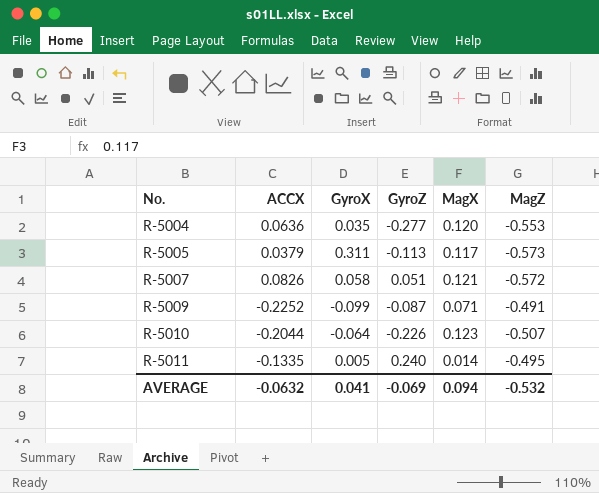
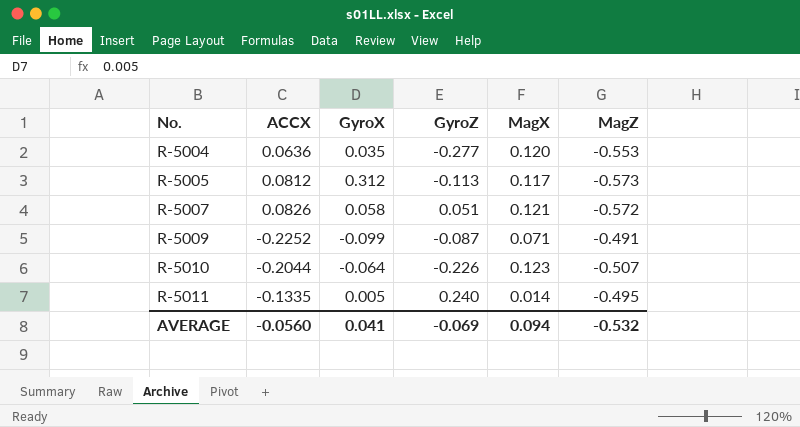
R-5005 | ACCX: 0.0379 -> 0.0812
R-5005 | GyroX: 0.311 -> 0.312
AVERAGE | ACCX: -0.0632 -> -0.0560

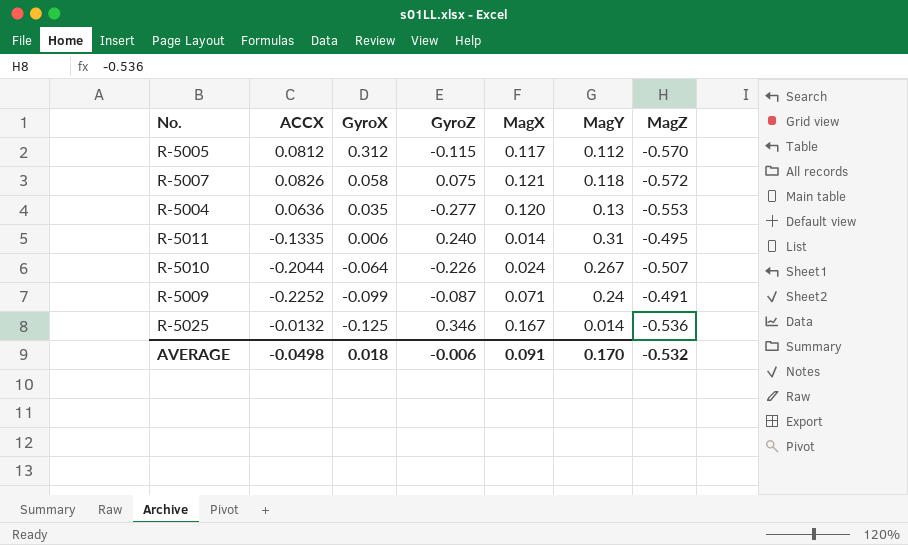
row order: No. ascending -> GyroX descending
column MagY | position: none -> 6
R-5005 | GyroZ: -0.113 -> -0.115
R-5005 | MagZ: -0.573 -> -0.570
R-5007 | GyroZ: 0.051 -> 0.075
R-5011 | GyroX: 0.005 -> 0.006
R-5010 | MagX: 0.123 -> 0.024
row R-5025: none -> -0.0132 | -0.125 | 0.346 | 0.167 | 0.014 | -0.536
AVERAGE | ACCX: -0.0560 -> -0.0498
AVERAGE | GyroX: 0.041 -> 0.018
AVERAGE | GyroZ: -0.069 -> -0.006
AVERAGE | MagX: 0.094 -> 0.091

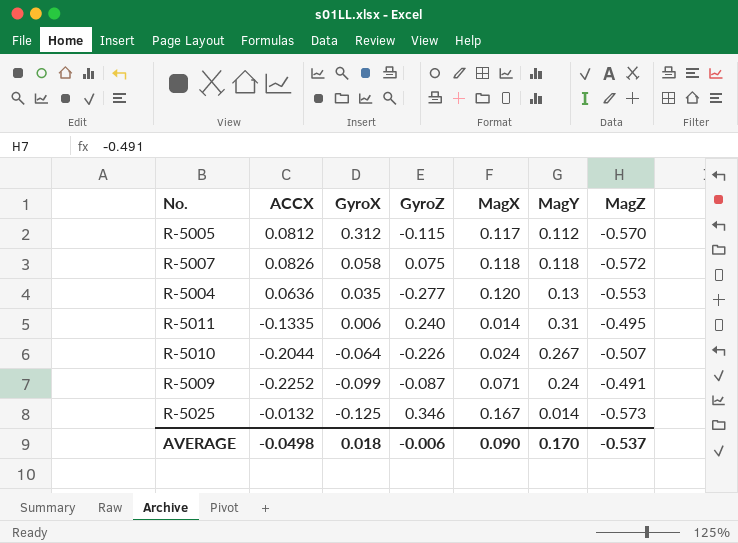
R-5007 | MagX: 0.121 -> 0.118
R-5025 | MagZ: -0.536 -> -0.573
AVERAGE | MagX: 0.091 -> 0.090
AVERAGE | MagZ: -0.532 -> -0.537

